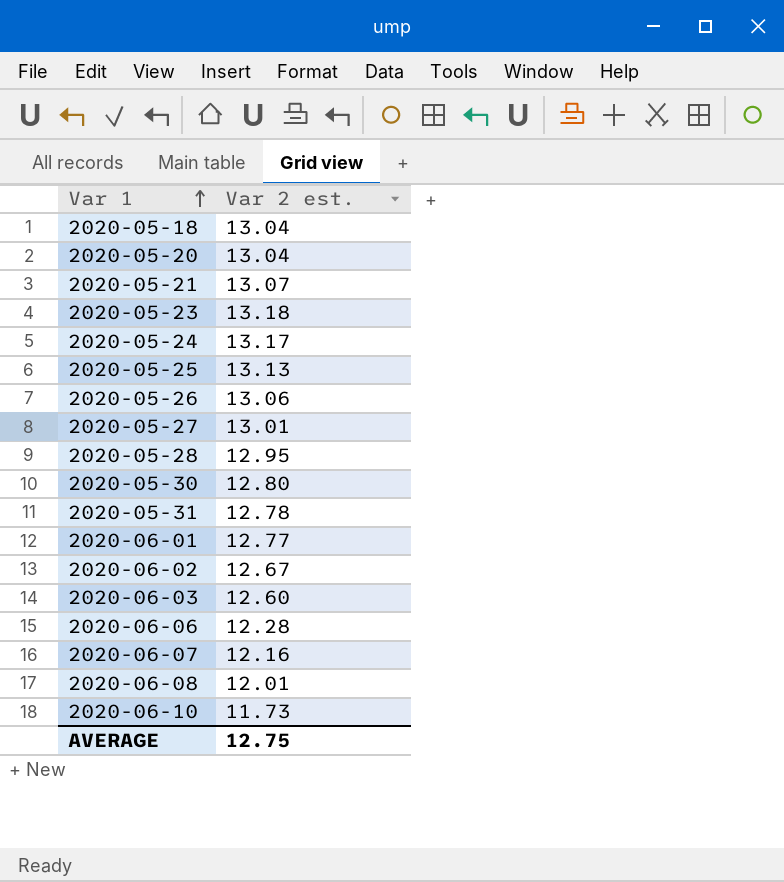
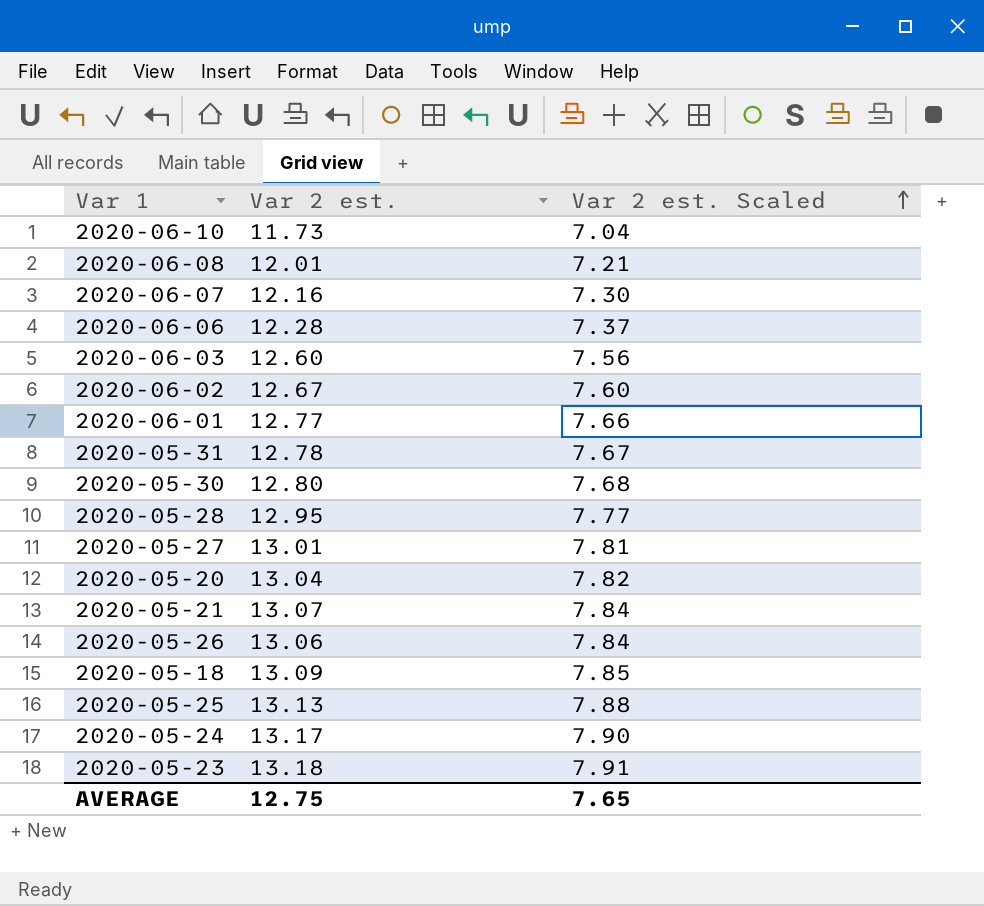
row order: Var 1 ascending -> Var 2 est. Scaled ascending
column Var 2 est. Scaled | formula: none -> [Var 2 est.] * 0.6
2020-05-18 | Var 2 est.: 13.04 -> 13.09

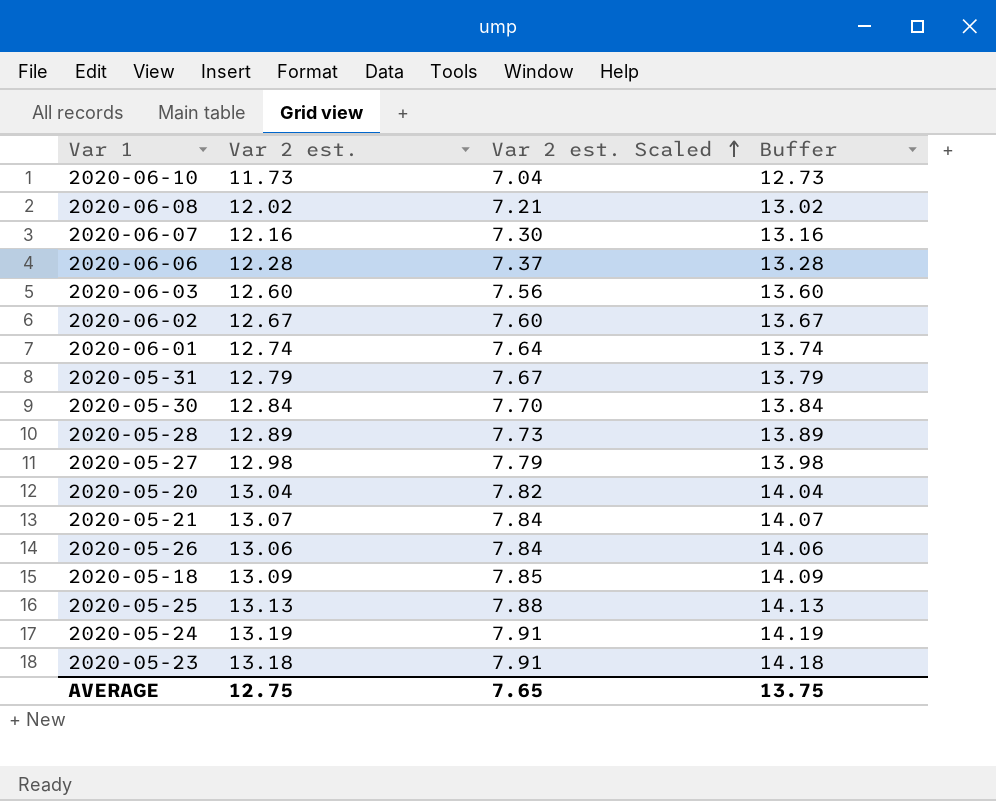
column Buffer | formula: none -> [Var 2 est.] + 1
2020-06-08 | Var 2 est.: 12.01 -> 12.02
2020-06-01 | Var 2 est.: 12.77 -> 12.74
2020-06-01 | Var 2 est. Scaled: 7.66 -> 7.64
2020-05-31 | Var 2 est.: 12.78 -> 12.79
2020-05-30 | Var 2 est.: 12.80 -> 12.84
2020-05-30 | Var 2 est. Scaled: 7.68 -> 7.70
2020-05-28 | Var 2 est.: 12.95 -> 12.89
2020-05-28 | Var 2 est. Scaled: 7.77 -> 7.73
2020-05-27 | Var 2 est.: 13.01 -> 12.98
2020-05-27 | Var 2 est. Scaled: 7.81 -> 7.79
2020-05-24 | Var 2 est.: 13.17 -> 13.19
2020-05-24 | Var 2 est. Scaled: 7.90 -> 7.91

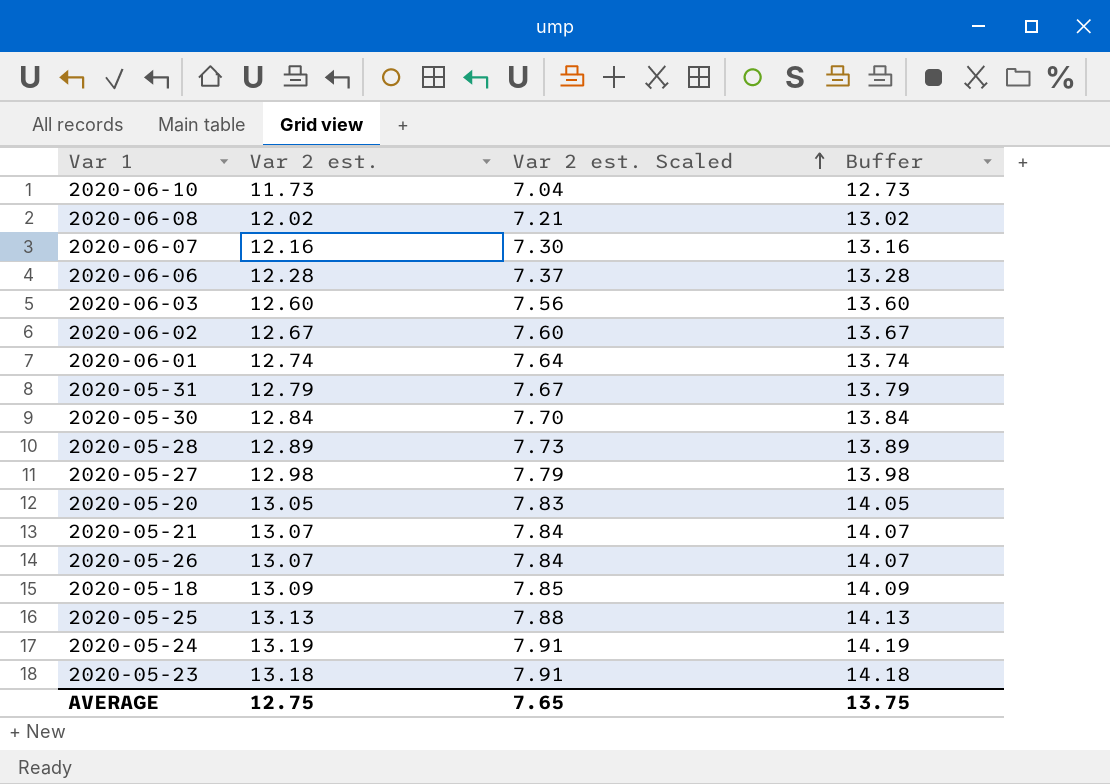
2020-05-20 | Var 2 est.: 13.04 -> 13.05
2020-05-20 | Var 2 est. Scaled: 7.82 -> 7.83
2020-05-20 | Buffer: 14.04 -> 14.05
2020-05-26 | Var 2 est.: 13.06 -> 13.07
2020-05-26 | Buffer: 14.06 -> 14.07

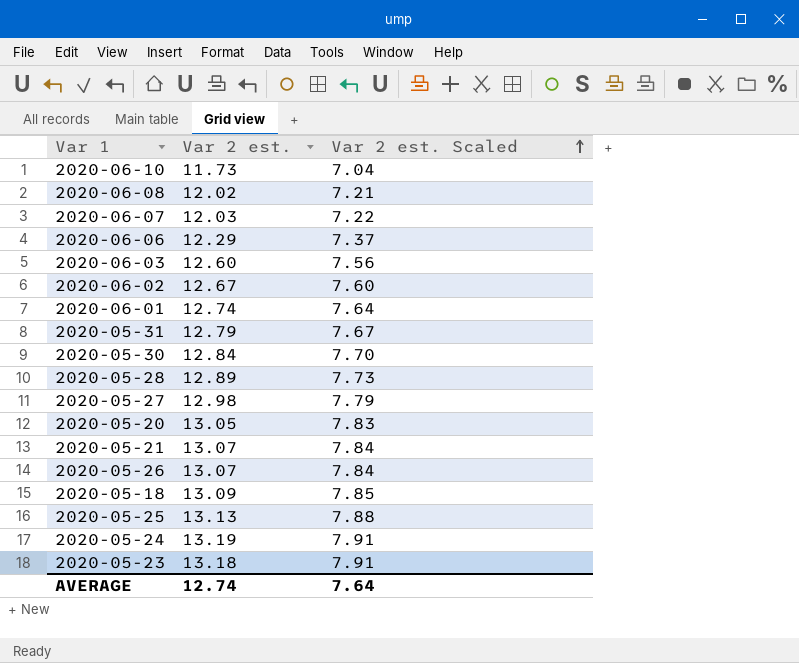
column Buffer | formula: [Var 2 est.] + 1 -> none
2020-06-07 | Var 2 est.: 12.16 -> 12.03
2020-06-07 | Var 2 est. Scaled: 7.30 -> 7.22
2020-06-06 | Var 2 est.: 12.28 -> 12.29
AVERAGE | Var 2 est.: 12.75 -> 12.74
AVERAGE | Var 2 est. Scaled: 7.65 -> 7.64

